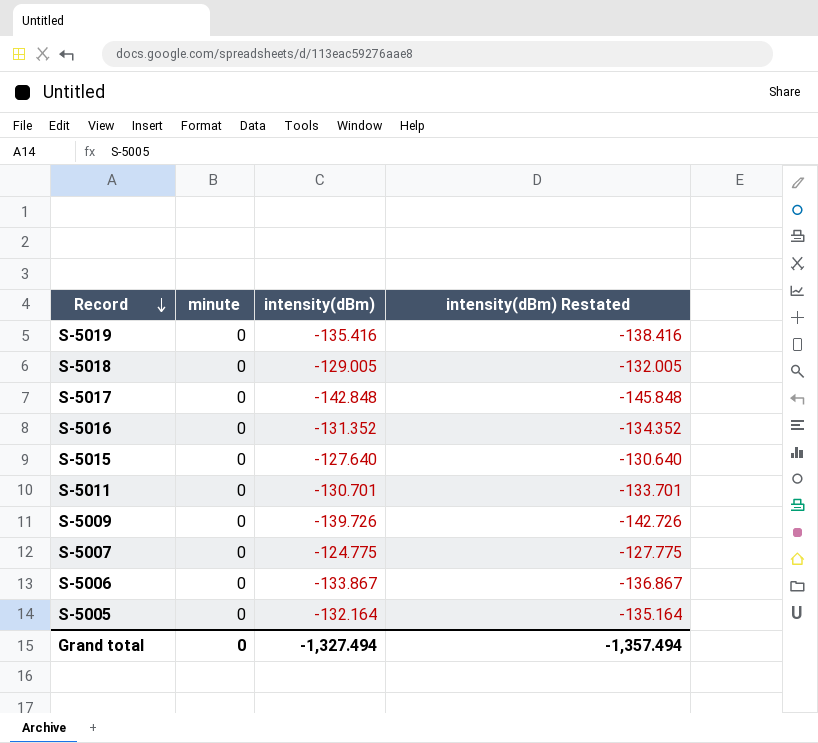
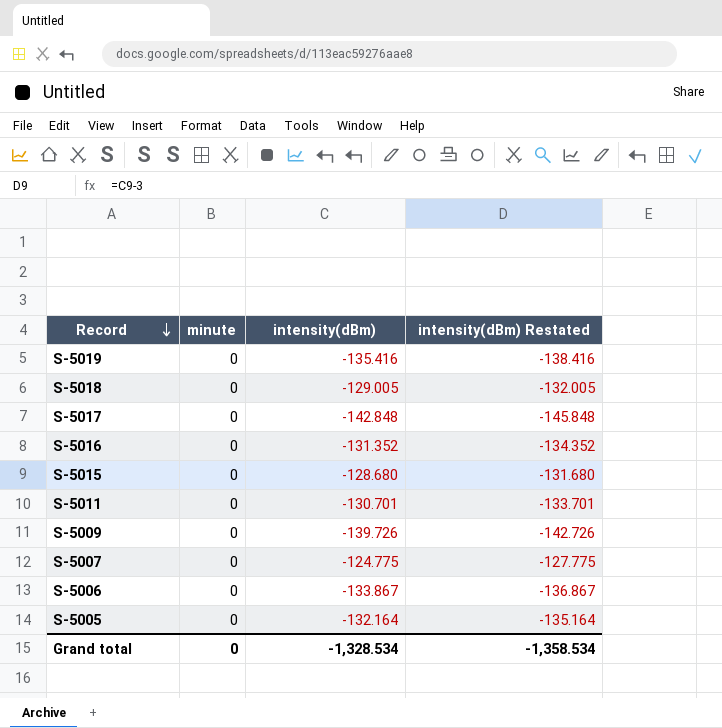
S-5015 | intensity(dBm): -127.640 -> -128.680
S-5015 | intensity(dBm) Restated: -130.640 -> -131.680
Grand total | intensity(dBm): -1,327.494 -> -1,328.534
Grand total | intensity(dBm) Restated: -1,357.494 -> -1,358.534

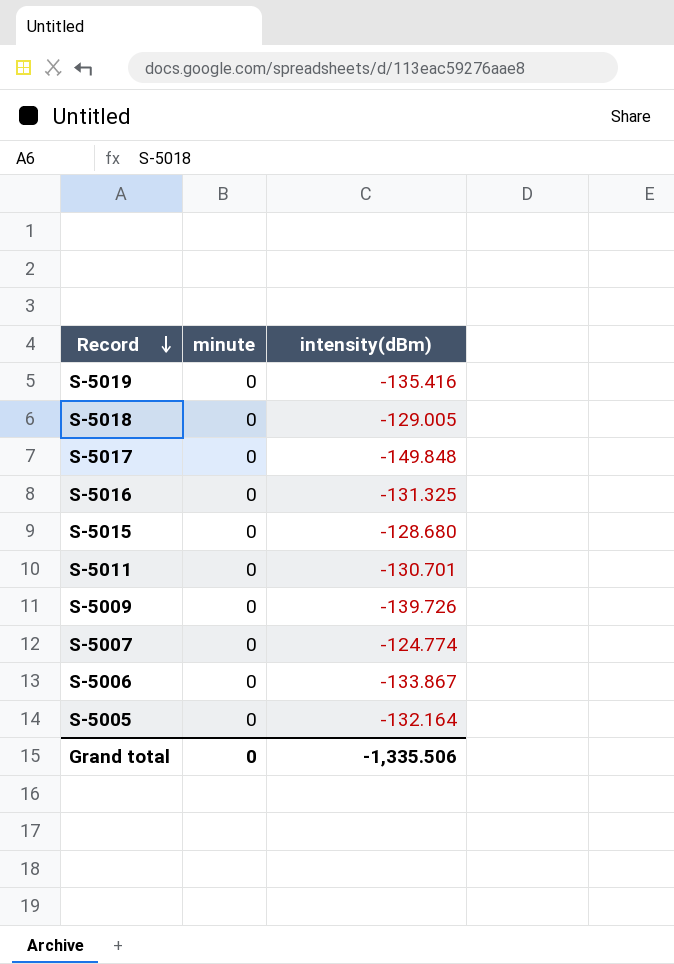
column intensity(dBm) Restated | formula: [intensity(dBm)] - 3 -> none
S-5017 | intensity(dBm): -142.848 -> -149.848
S-5016 | intensity(dBm): -131.352 -> -131.325
S-5007 | intensity(dBm): -124.775 -> -124.774
Grand total | intensity(dBm): -1,328.534 -> -1,335.506

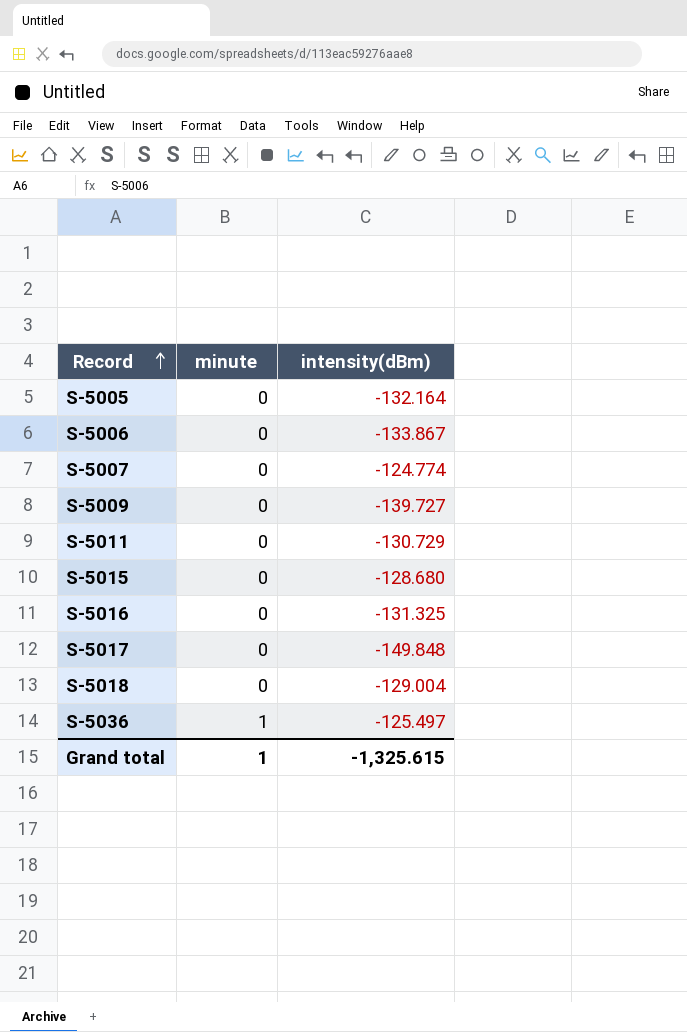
row order: Record descending -> Record ascending
row S-5019: 0 | -135.416 -> none
S-5009 | intensity(dBm): -139.726 -> -139.727
S-5011 | intensity(dBm): -130.701 -> -130.729
S-5018 | intensity(dBm): -129.005 -> -129.004
row S-5036: none -> 1 | -125.497
Grand total | minute: 0 -> 1
Grand total | intensity(dBm): -1,335.506 -> -1,325.615

